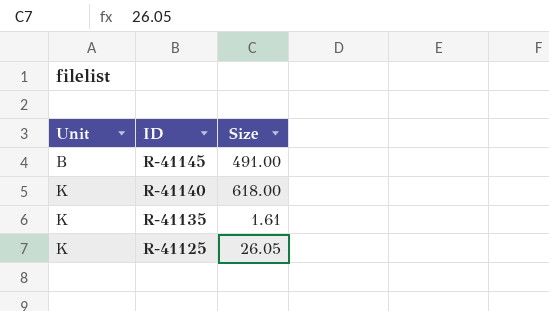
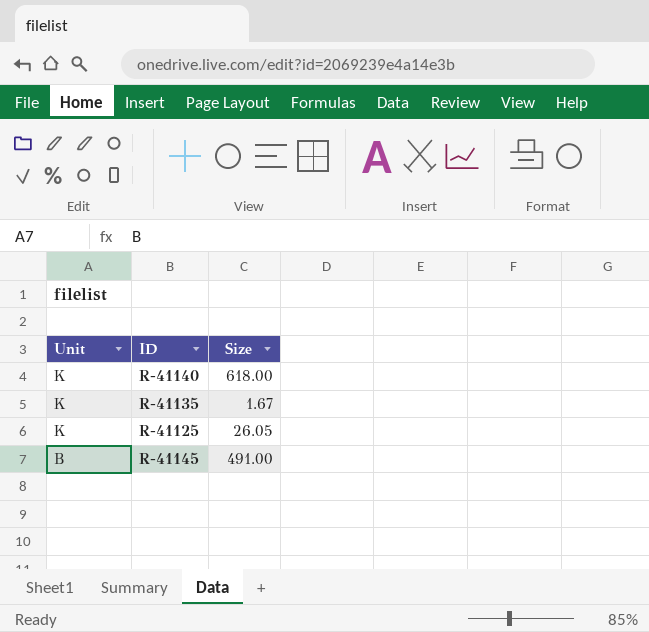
row order: Unit ascending -> Unit descending
R-41135 | Size: 1.61 -> 1.67

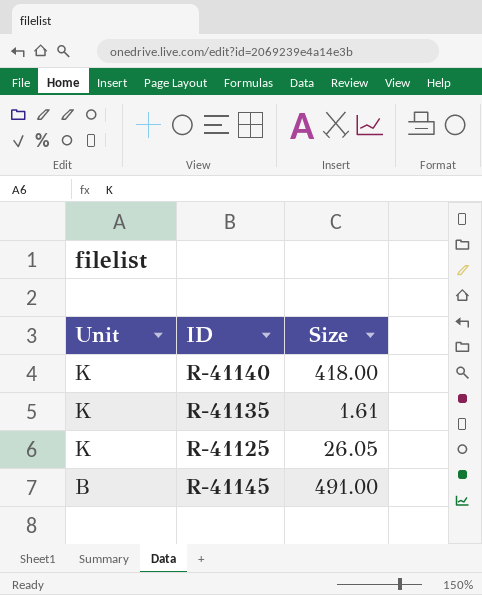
R-41140 | Size: 618.00 -> 418.00
R-41135 | Size: 1.67 -> 1.61

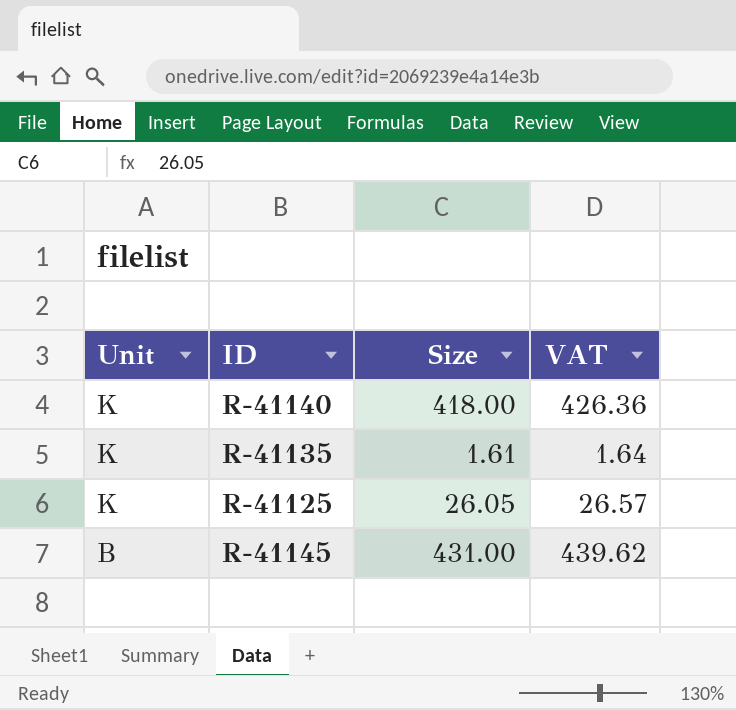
column VAT | formula: none -> [Size] * 1.02
R-41145 | Size: 491.00 -> 431.00

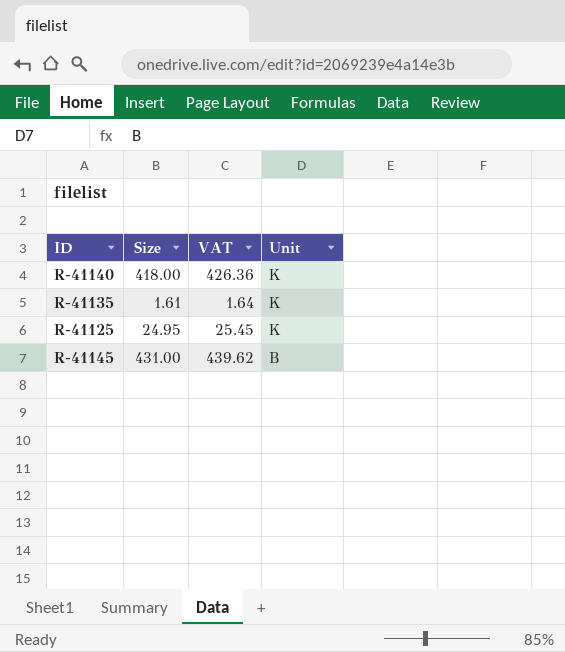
column Unit | position: 1 -> 4
R-41125 | Size: 26.05 -> 24.95
R-41125 | VAT: 26.57 -> 25.45

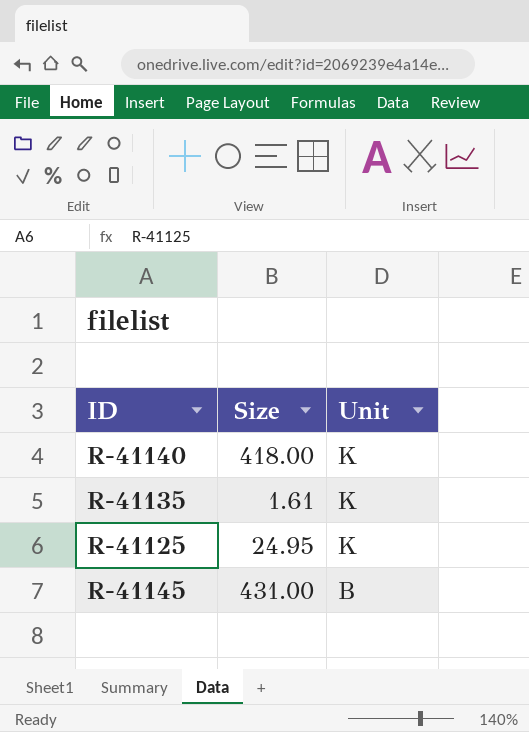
column VAT | formula: [Size] * 1.02 -> none

